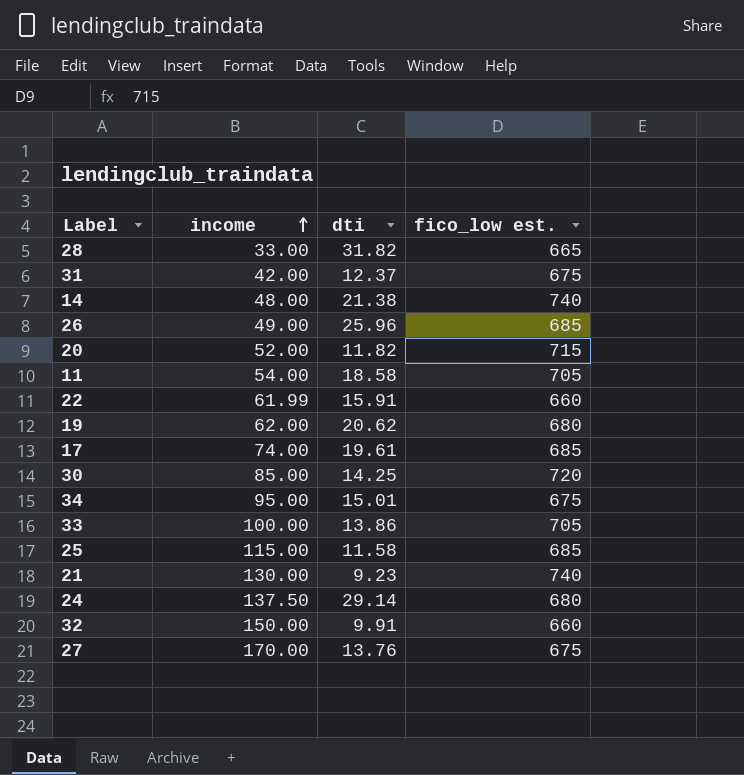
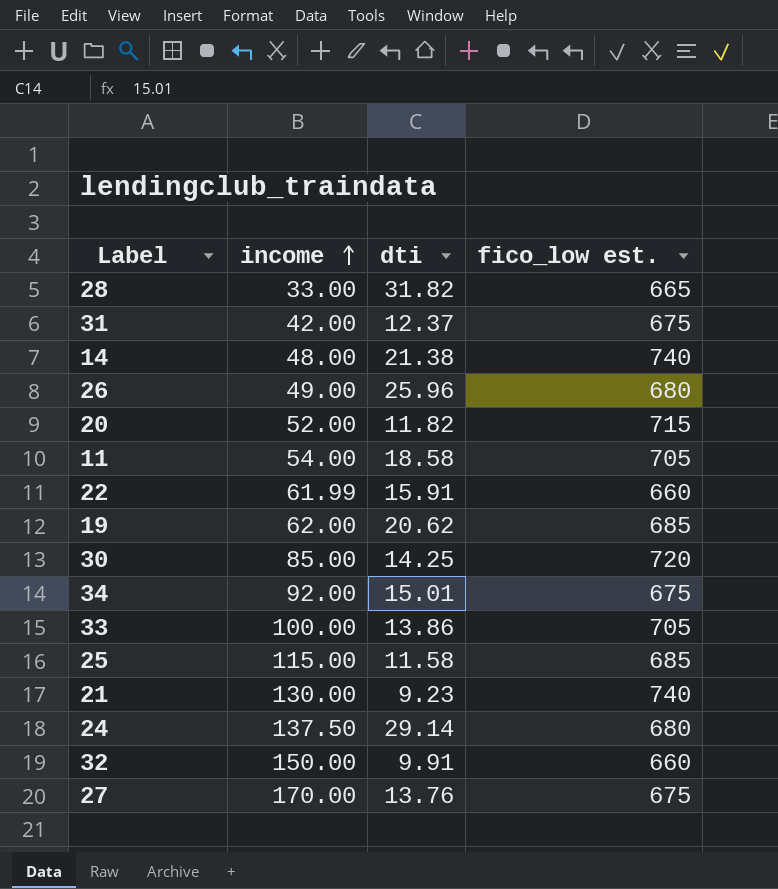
row 17: 74.00 | 19.61 | 685 -> none
26 | fico_low est.: 685 -> 680
19 | fico_low est.: 680 -> 685
34 | income: 95.00 -> 92.00

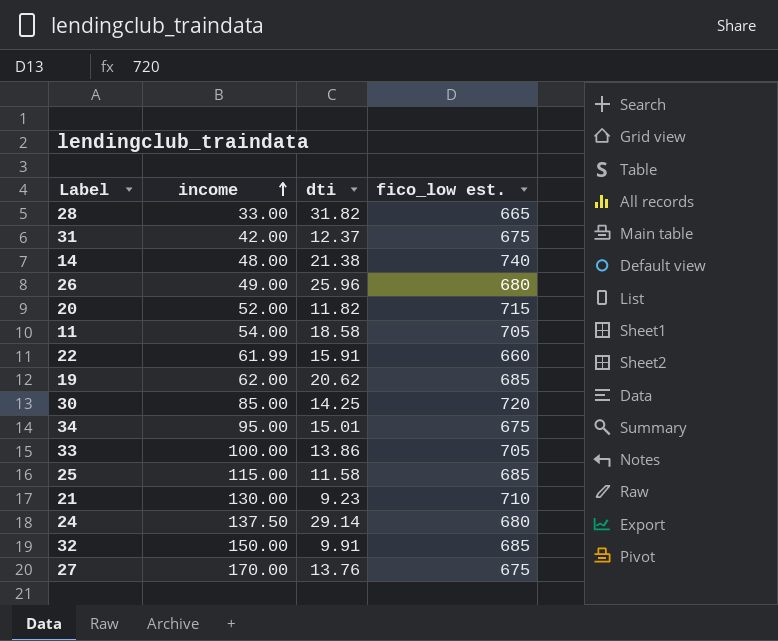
34 | income: 92.00 -> 95.00
21 | fico_low est.: 740 -> 710
32 | fico_low est.: 660 -> 685

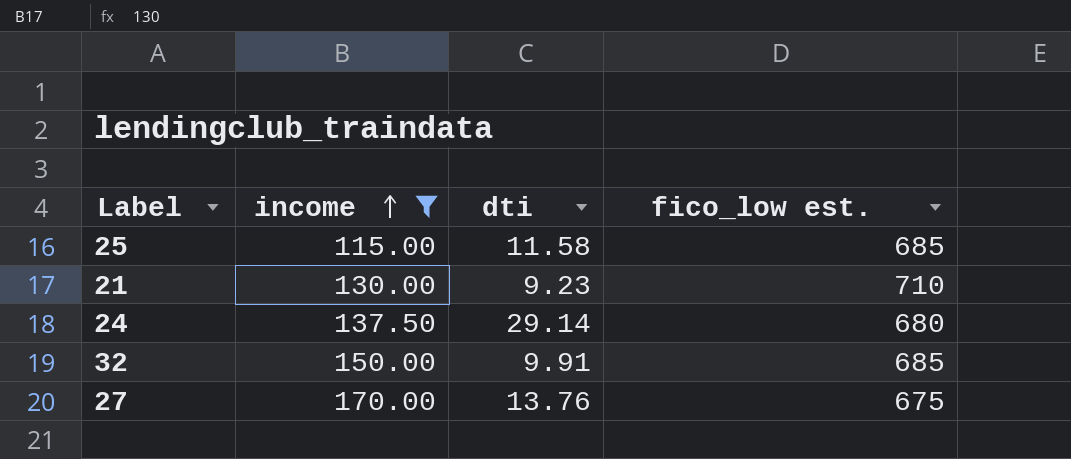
filter: none -> income >= 115.00

